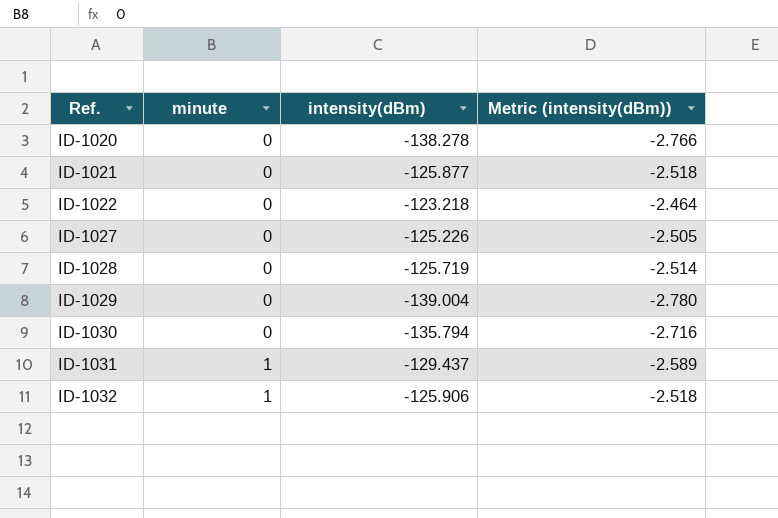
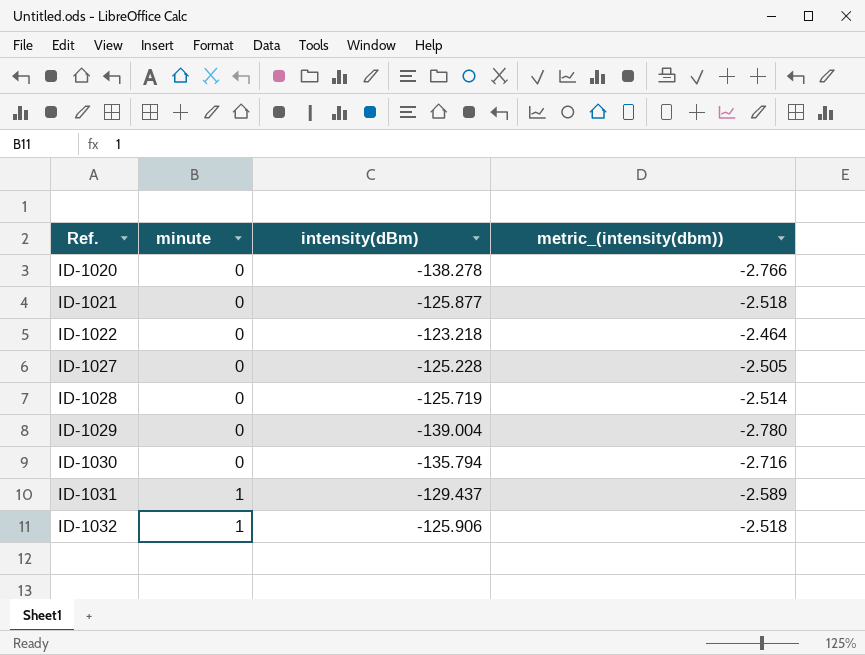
column name: Metric (intensity(dBm)) -> metric_(intensity(dbm))
ID-1027 | intensity(dBm): -125.226 -> -125.228

